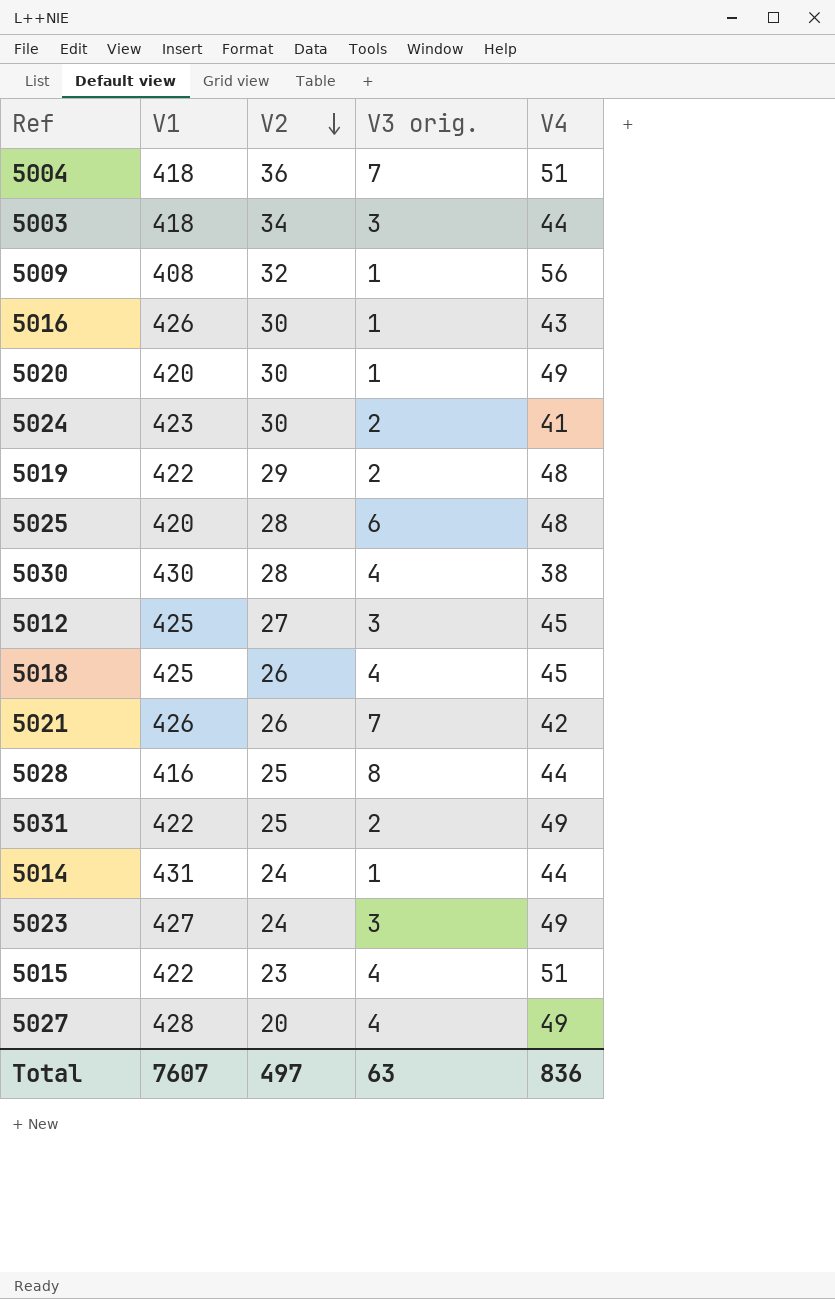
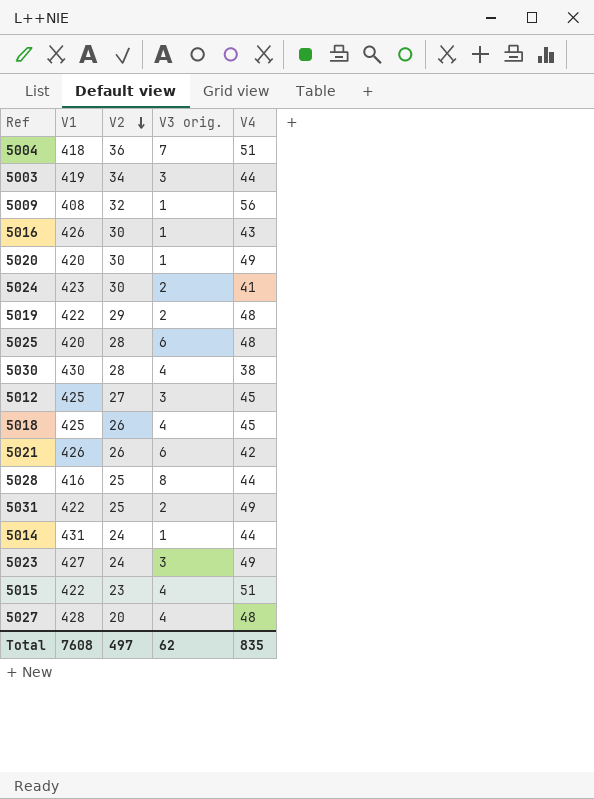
5003 | V1: 418 -> 419
5021 | V3 orig.: 7 -> 6
5027 | V4: 49 -> 48
Total | V1: 7607 -> 7608
Total | V3 orig.: 63 -> 62
Total | V4: 836 -> 835

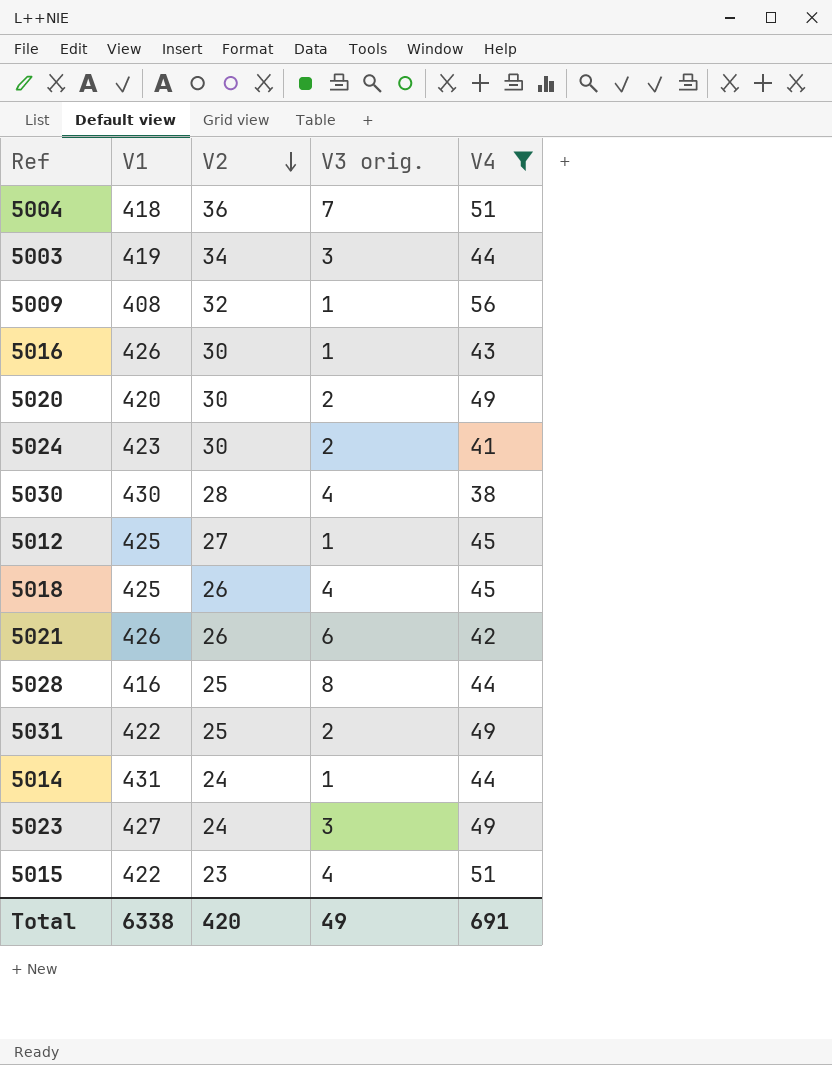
filter: none -> V4 != 48
5020 | V3 orig.: 1 -> 2
5012 | V3 orig.: 3 -> 1
Total | V1: 7608 -> 6338
Total | V2: 497 -> 420
Total | V3 orig.: 62 -> 49
Total | V4: 835 -> 691

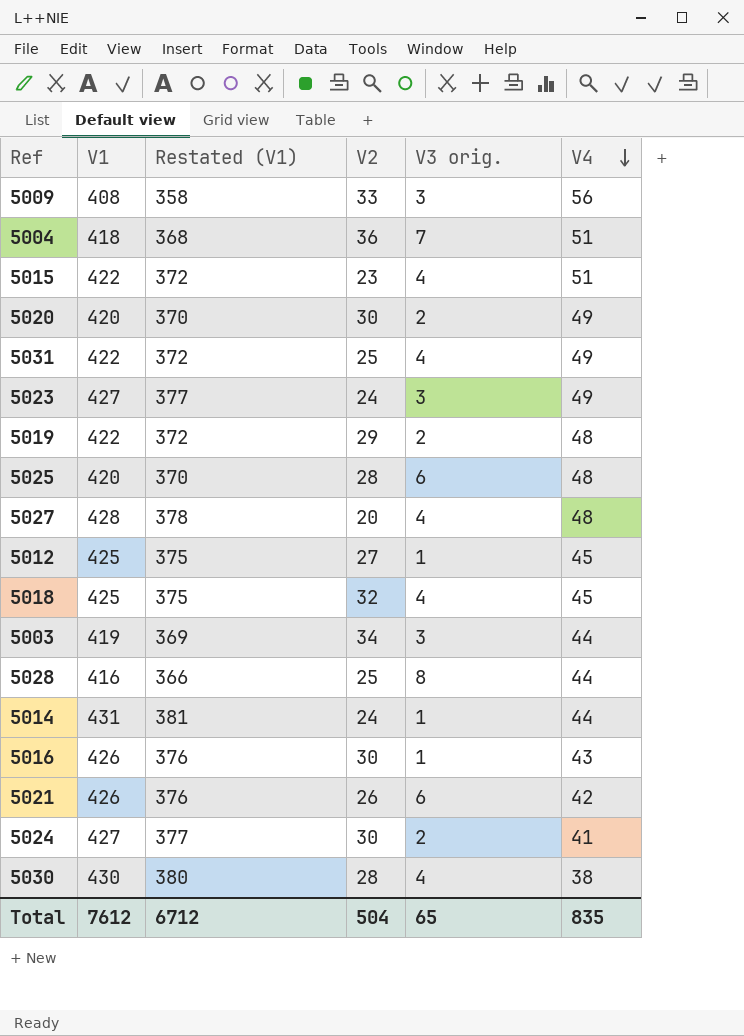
filter: V4 != 48 -> none
row order: V2 descending -> V4 descending
column Restated (V1) | formula: none -> [V1] - 50
5009 | V2: 32 -> 33
5009 | V3 orig.: 1 -> 3
5031 | V3 orig.: 2 -> 4
5018 | V2: 26 -> 32
5024 | V1: 423 -> 427
Total | V1: 6338 -> 7612
Total | V2: 420 -> 504
Total | V3 orig.: 49 -> 65
Total | V4: 691 -> 835

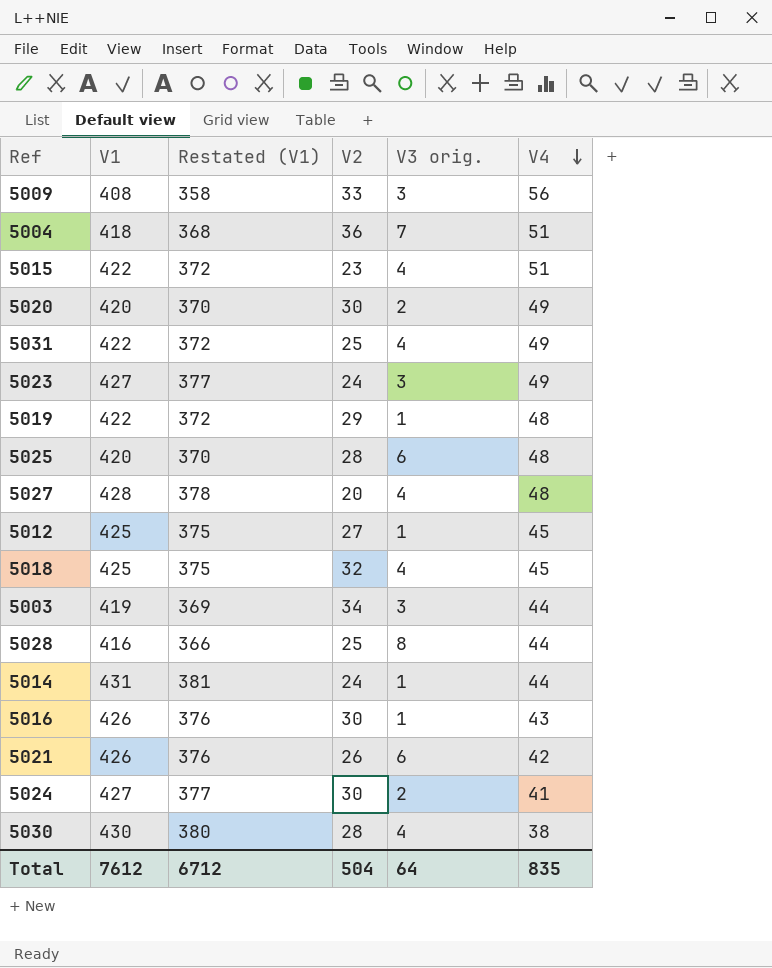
5019 | V3 orig.: 2 -> 1
Total | V3 orig.: 65 -> 64

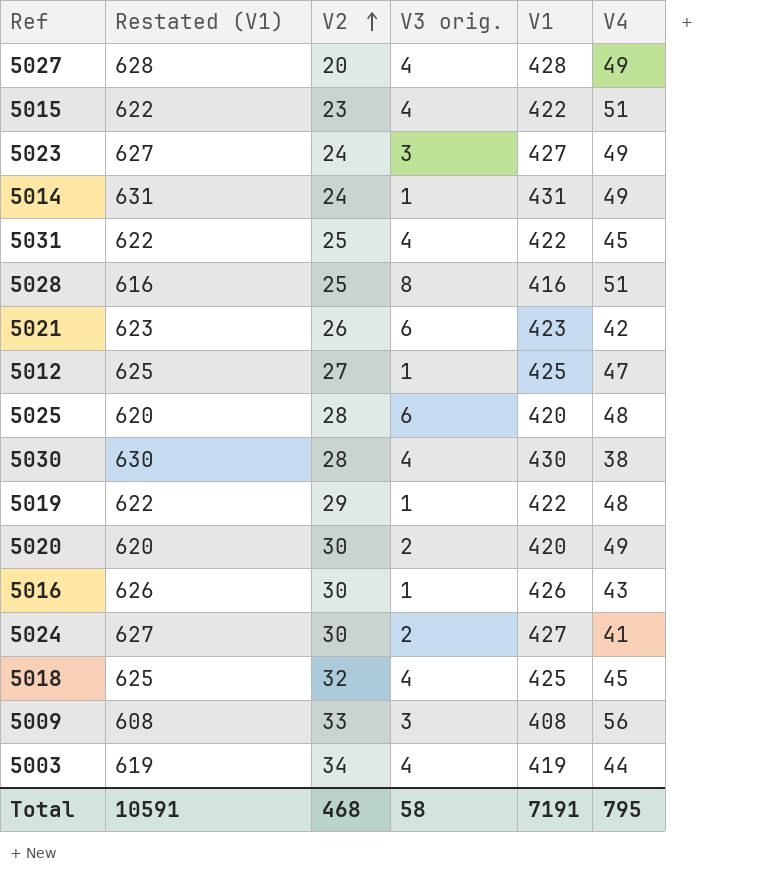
row order: V4 descending -> V2 ascending
column Restated (V1) | formula: [V1] - 50 -> [V1] + 200
column V1 | position: 2 -> 5
row 5004: 418 | 368 | 36 | 7 | 51 -> none
5027 | V4: 48 -> 49
5014 | V4: 44 -> 49
5031 | V4: 49 -> 45
5028 | V4: 44 -> 51
5021 | V1: 426 -> 423
5012 | V4: 45 -> 47
5003 | V3 orig.: 3 -> 4
Total | Restated (V1): 6712 -> 10591
Total | V2: 504 -> 468
Total | V3 orig.: 64 -> 58
Total | V1: 7612 -> 7191
Total | V4: 835 -> 795

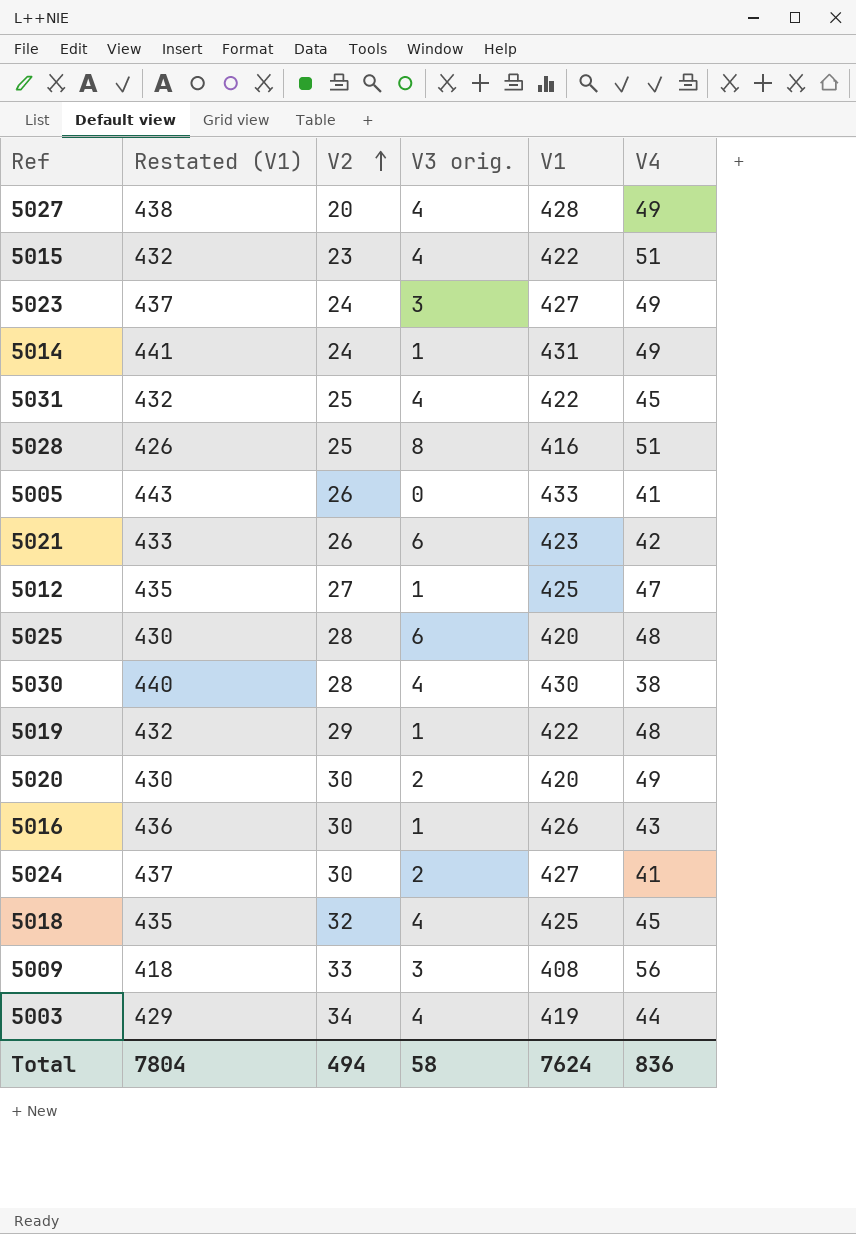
column Restated (V1) | formula: [V1] + 200 -> [V1] + 10
row 5005: none -> 443 | 26 | 0 | 433 | 41
Total | Restated (V1): 10591 -> 7804
Total | V2: 468 -> 494
Total | V1: 7191 -> 7624
Total | V4: 795 -> 836

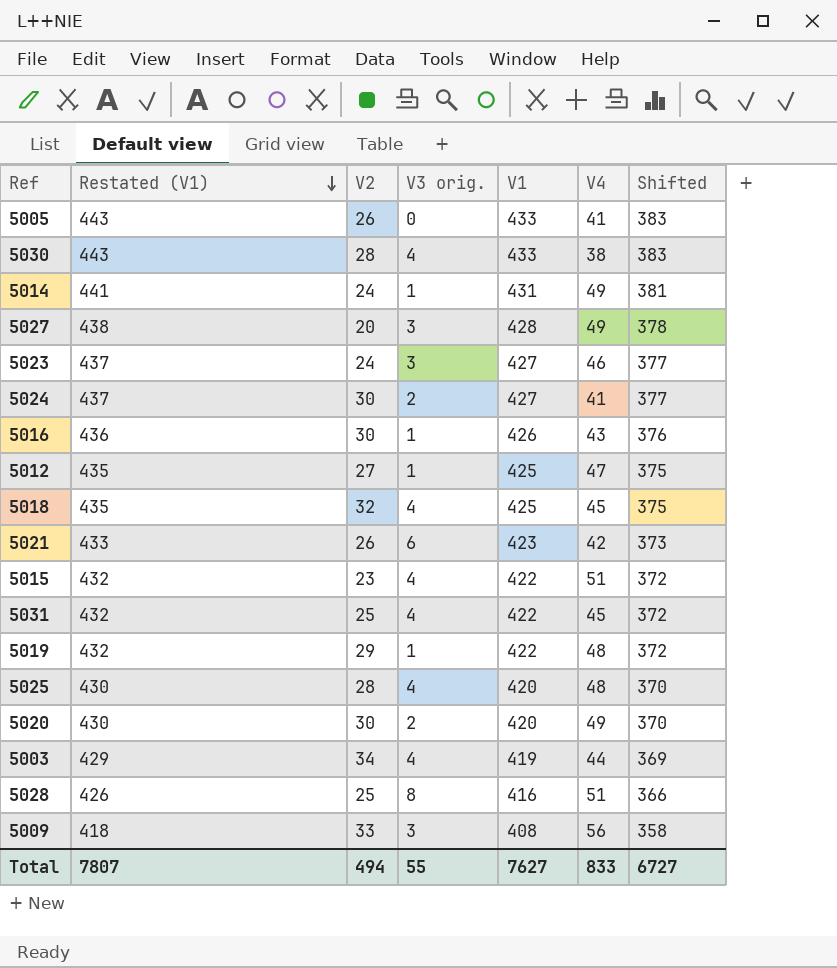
row order: V2 ascending -> Restated (V1) descending
column Shifted | formula: none -> [V1] - 50
5030 | Restated (V1): 440 -> 443
5030 | V1: 430 -> 433
5027 | V3 orig.: 4 -> 3
5023 | V4: 49 -> 46
5025 | V3 orig.: 6 -> 4
Total | Restated (V1): 7804 -> 7807
Total | V3 orig.: 58 -> 55
Total | V1: 7624 -> 7627
Total | V4: 836 -> 833

